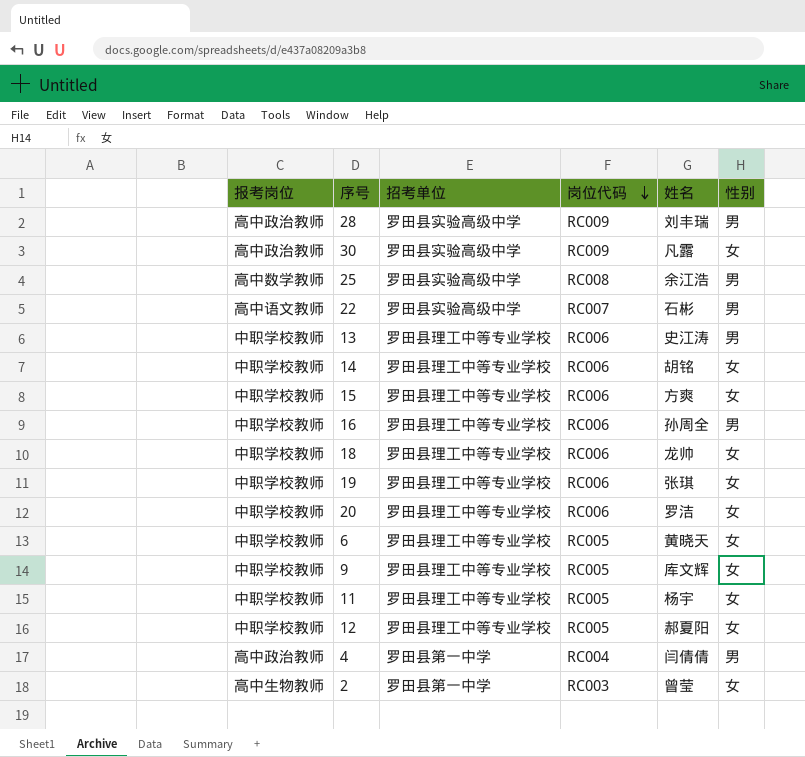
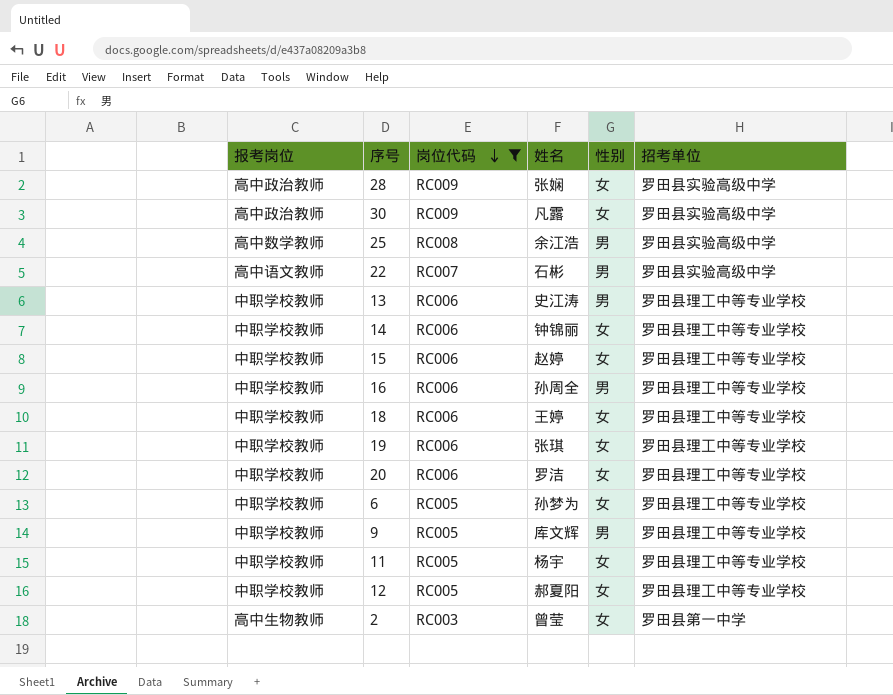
filter: none -> 岗位代码 != RC004
column 招考单位 | position: 3 -> 6
28 | 姓名: 刘丰瑞 -> 张娴
28 | 性别: 男 -> 女
14 | 姓名: 胡铭 -> 钟锦丽
15 | 姓名: 方爽 -> 赵婷
18 | 姓名: 龙帅 -> 王婷
6 | 姓名: 黄晓天 -> 孙梦为
9 | 性别: 女 -> 男

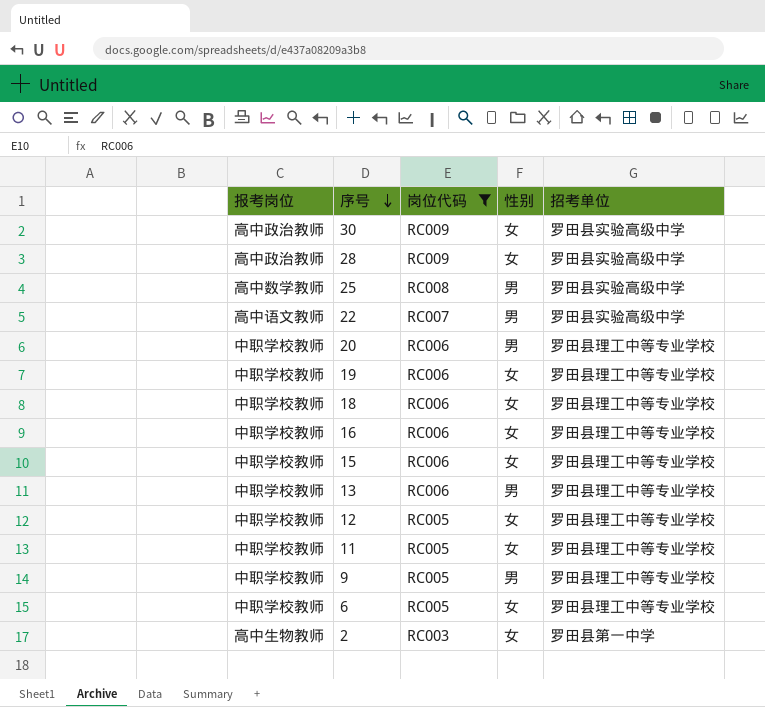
row order: 岗位代码 descending -> 序号 descending
column 姓名 | position: 4 -> none
row 14: 中职学校教师 | RC006 | 钟锦丽 | 女 | 罗田县理工中等专业学校 -> none
20 | 性别: 女 -> 男
16 | 性别: 男 -> 女

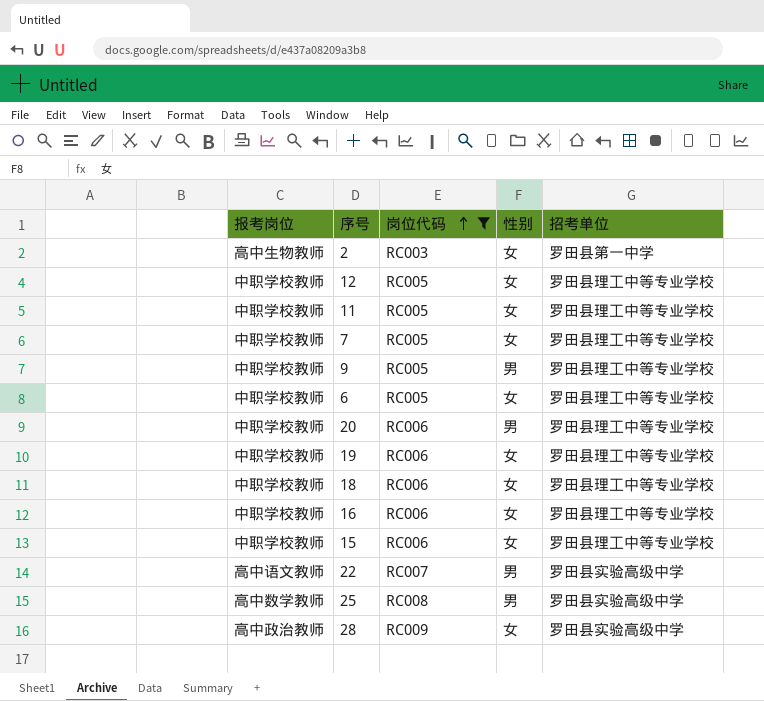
row order: 序号 descending -> 岗位代码 ascending
row 30: 高中政治教师 | RC009 | 女 | 罗田县实验高级中学 -> none
row 13: 中职学校教师 | RC006 | 男 | 罗田县理工中等专业学校 -> none
row 7: none -> 中职学校教师 | RC005 | 女 | 罗田县理工中等专业学校

